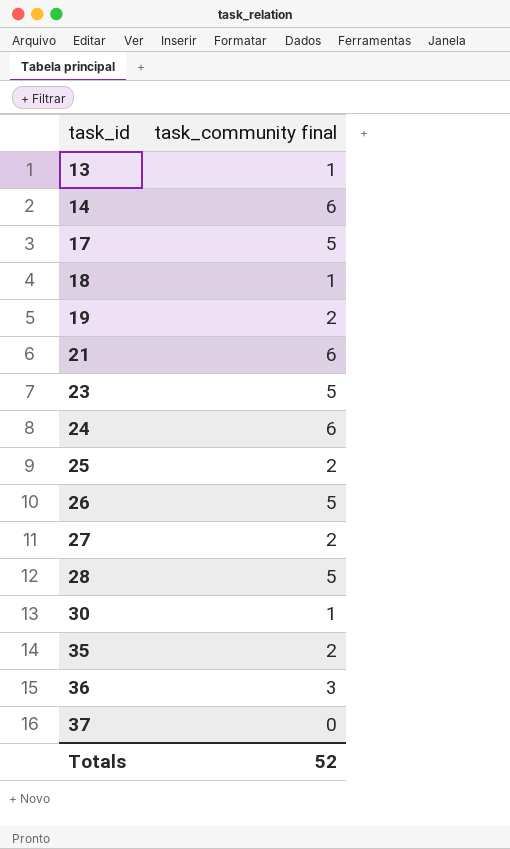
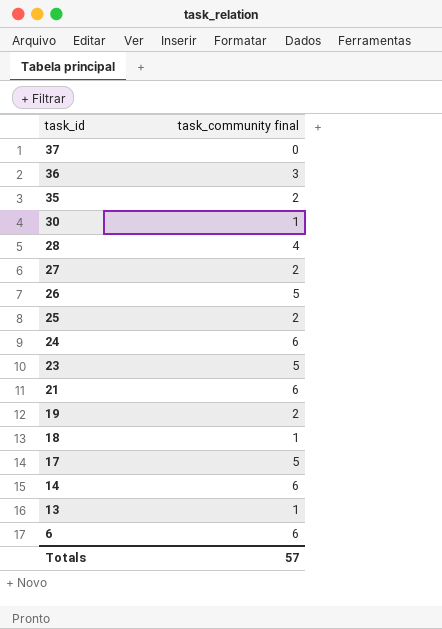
row order: task_id ascending -> task_id descending
28 | task_community final: 5 -> 4
row 6: none -> 6
Totals | task_community final: 52 -> 57

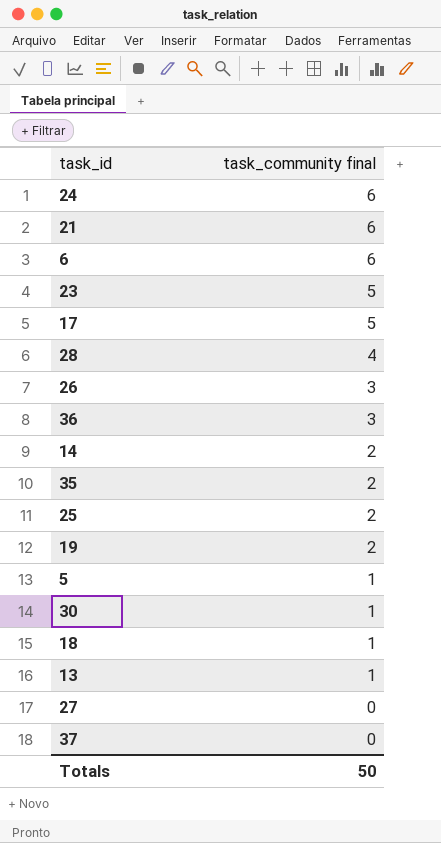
row order: task_id descending -> task_community final descending
26 | task_community final: 5 -> 3
14 | task_community final: 6 -> 2
row 5: none -> 1
27 | task_community final: 2 -> 0
Totals | task_community final: 57 -> 50

